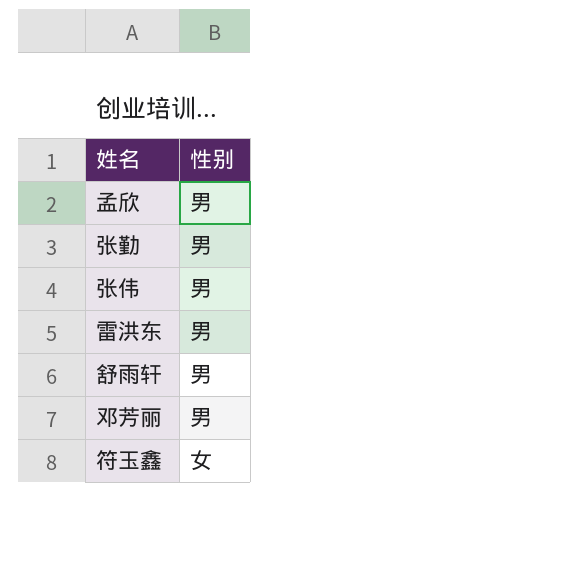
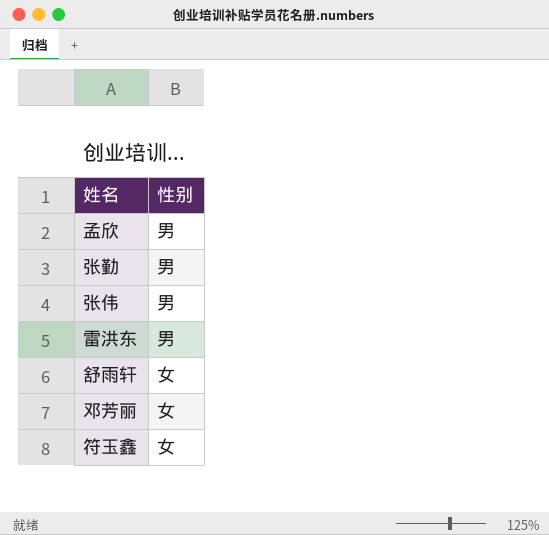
舒雨轩 | 性别: 男 -> 女
邓芳丽 | 性别: 男 -> 女

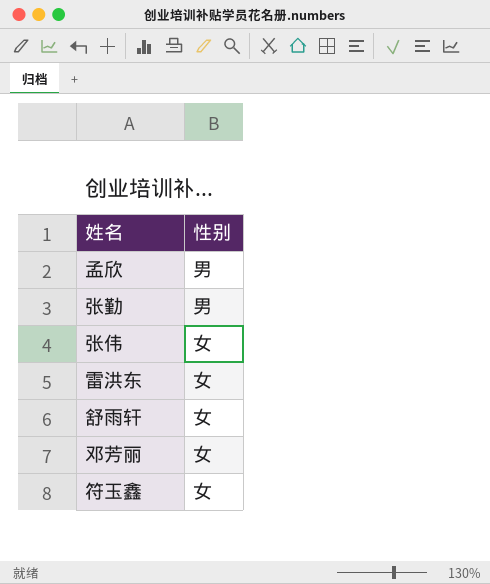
张伟 | 性别: 男 -> 女
雷洪东 | 性别: 男 -> 女

